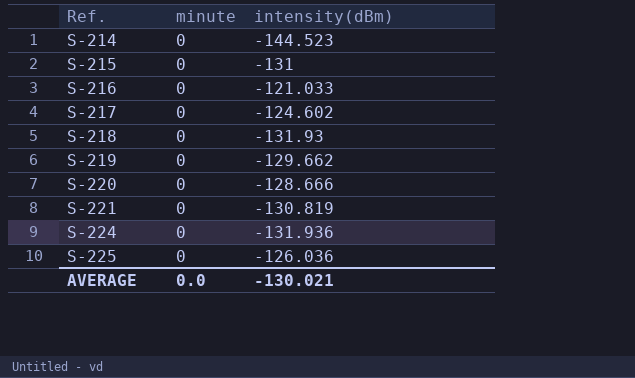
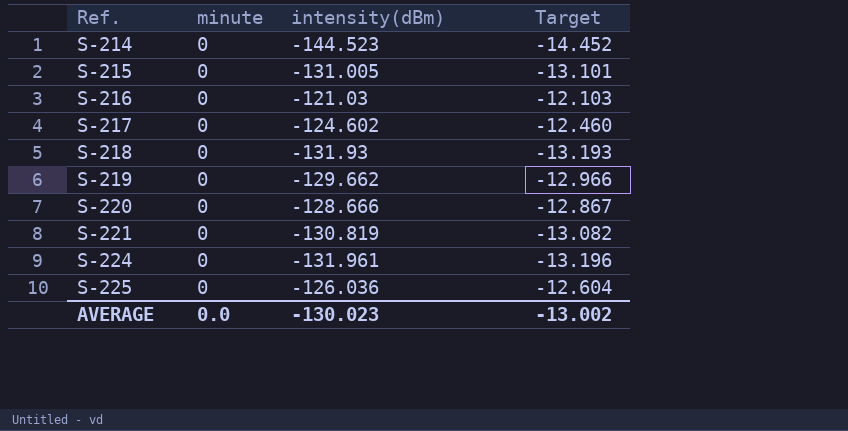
column Target | formula: none -> [intensity(dBm)] * 0.1
S-215 | intensity(dBm): -131 -> -131.005
S-216 | intensity(dBm): -121.033 -> -121.03
S-224 | intensity(dBm): -131.936 -> -131.961
AVERAGE | intensity(dBm): -130.021 -> -130.023

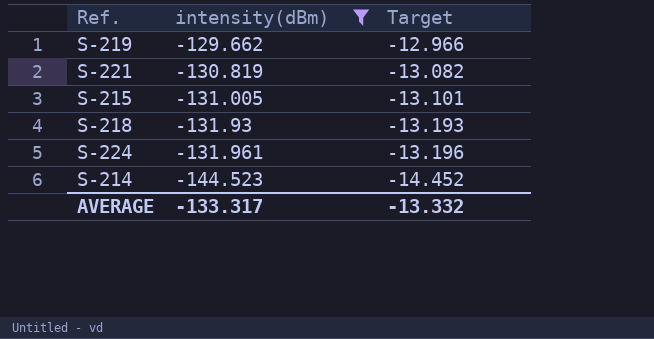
filter: none -> intensity(dBm) <= -129.662
row order: Ref. ascending -> intensity(dBm) descending
column minute | position: 2 -> none
AVERAGE | intensity(dBm): -130.023 -> -133.317
AVERAGE | Target: -13.002 -> -13.332

